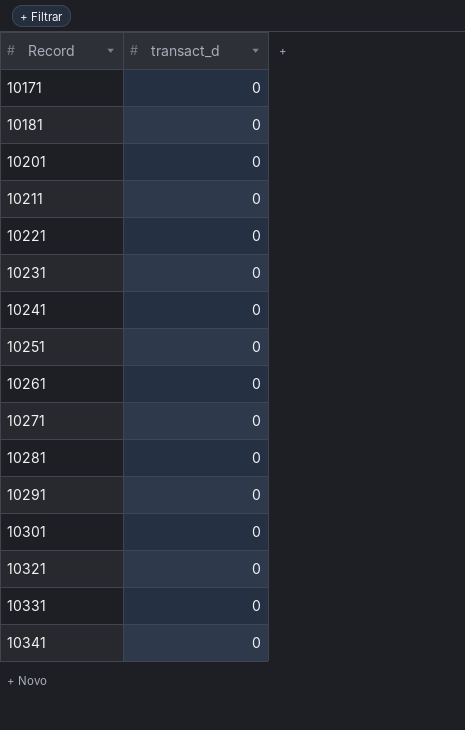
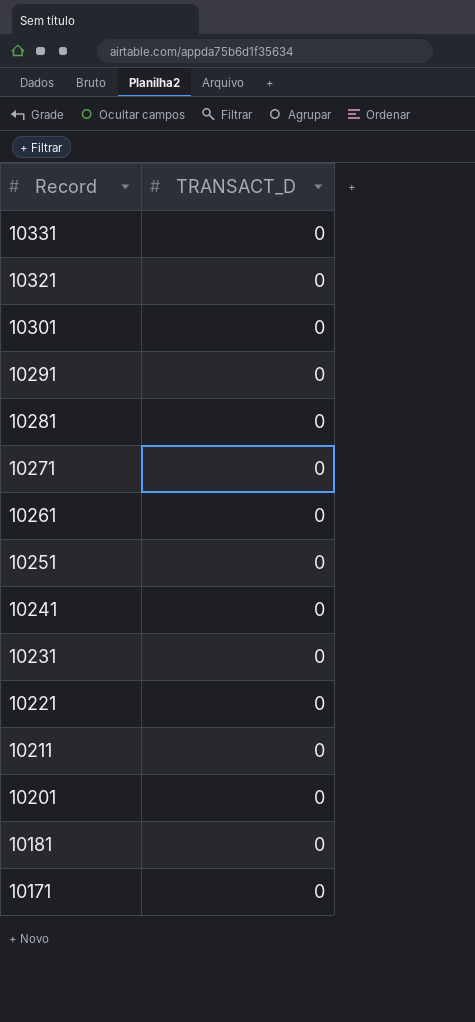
row order: Record ascending -> Record descending
column name: transact_d -> TRANSACT_D
row 10341: 0 -> none

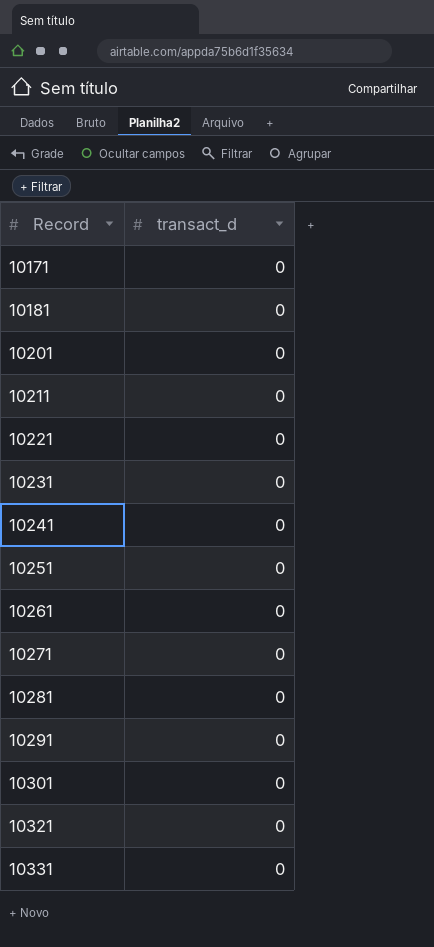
row order: Record descending -> Record ascending
column name: TRANSACT_D -> transact_d

